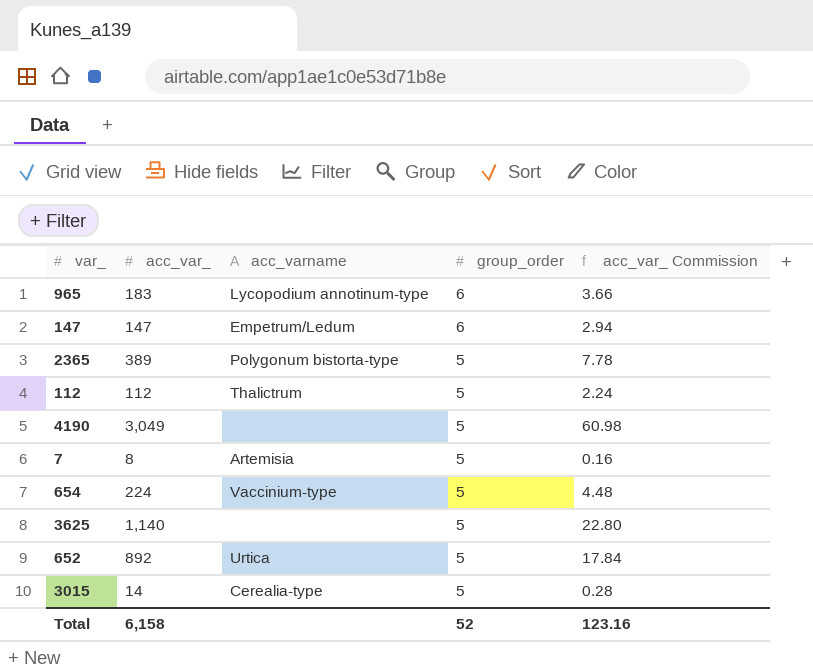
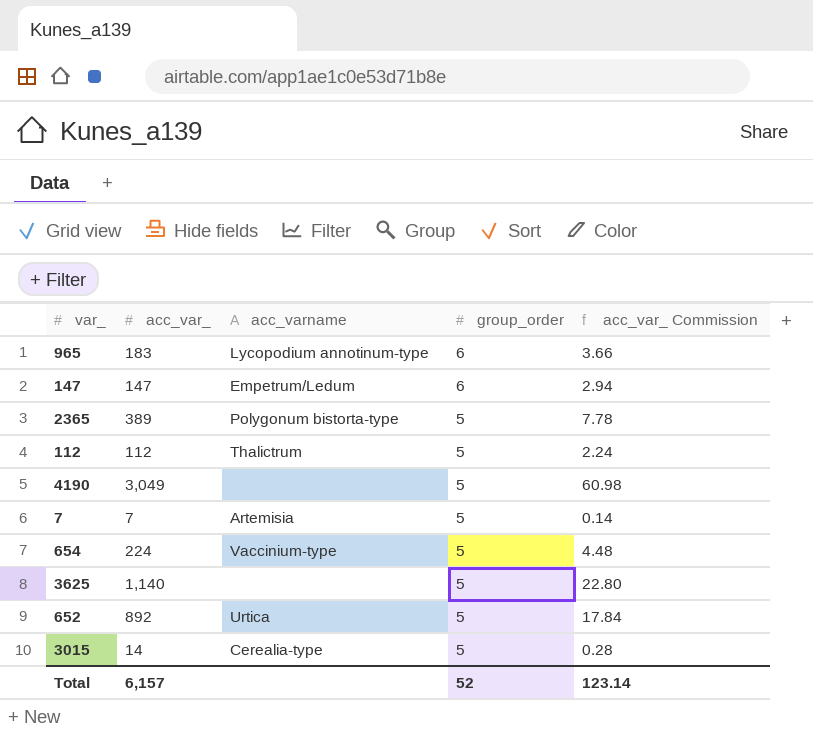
7 | acc_var_: 8 -> 7
7 | acc_var_ Commission: 0.16 -> 0.14
Total | acc_var_: 6,158 -> 6,157
Total | acc_var_ Commission: 123.16 -> 123.14

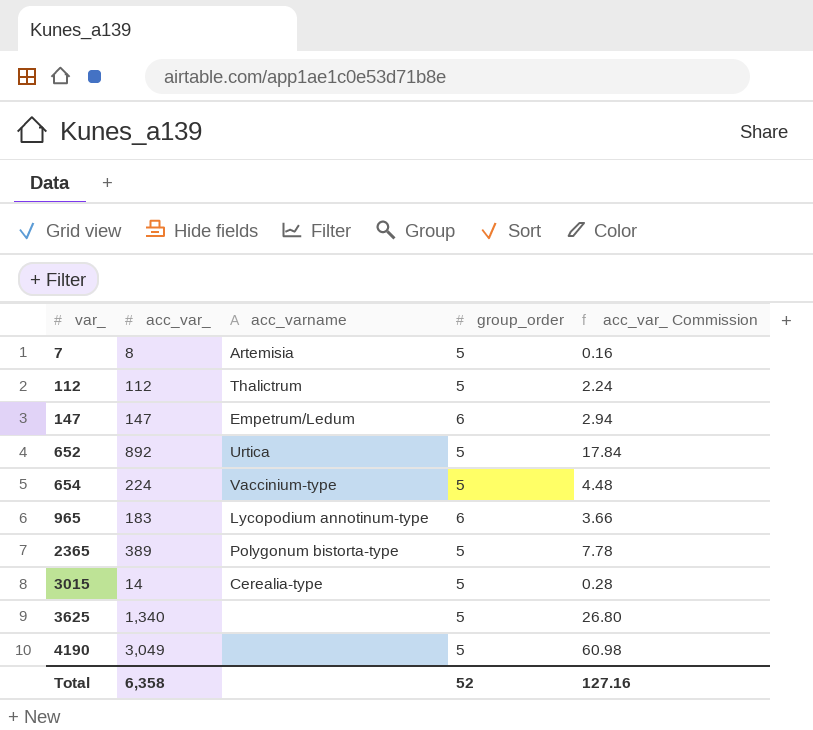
row order: group_order descending -> var_ ascending
7 | acc_var_: 7 -> 8
7 | acc_var_ Commission: 0.14 -> 0.16
3625 | acc_var_: 1,140 -> 1,340
3625 | acc_var_ Commission: 22.80 -> 26.80
Total | acc_var_: 6,157 -> 6,358
Total | acc_var_ Commission: 123.14 -> 127.16

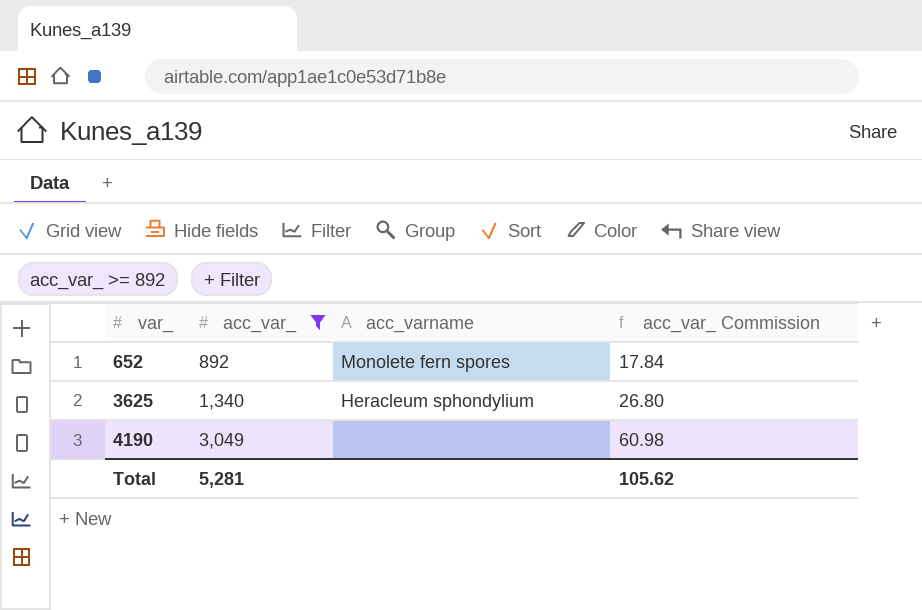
filter: none -> acc_var_ >= 892
column group_order | position: 4 -> none
652 | acc_varname: Urtica -> Monolete fern spores
3625 | acc_varname: none -> Heracleum sphondylium
Total | acc_var_: 6,358 -> 5,281
Total | acc_var_ Commission: 127.16 -> 105.62

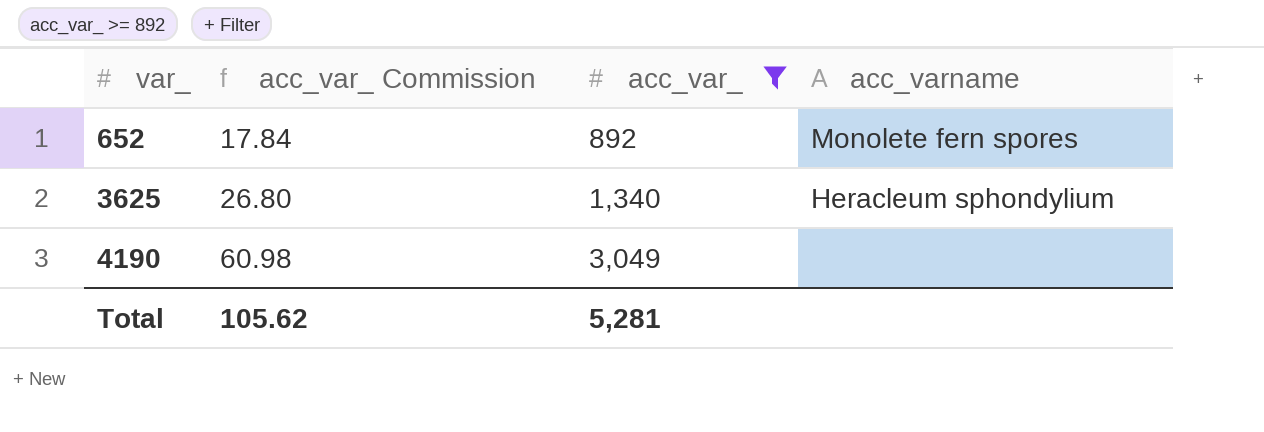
column acc_var_ Commission | position: 4 -> 2

